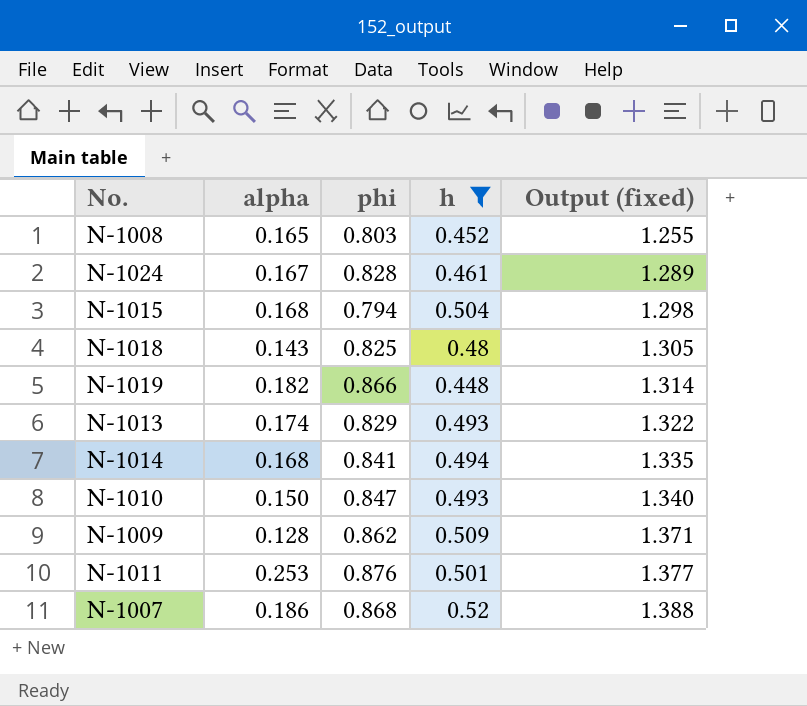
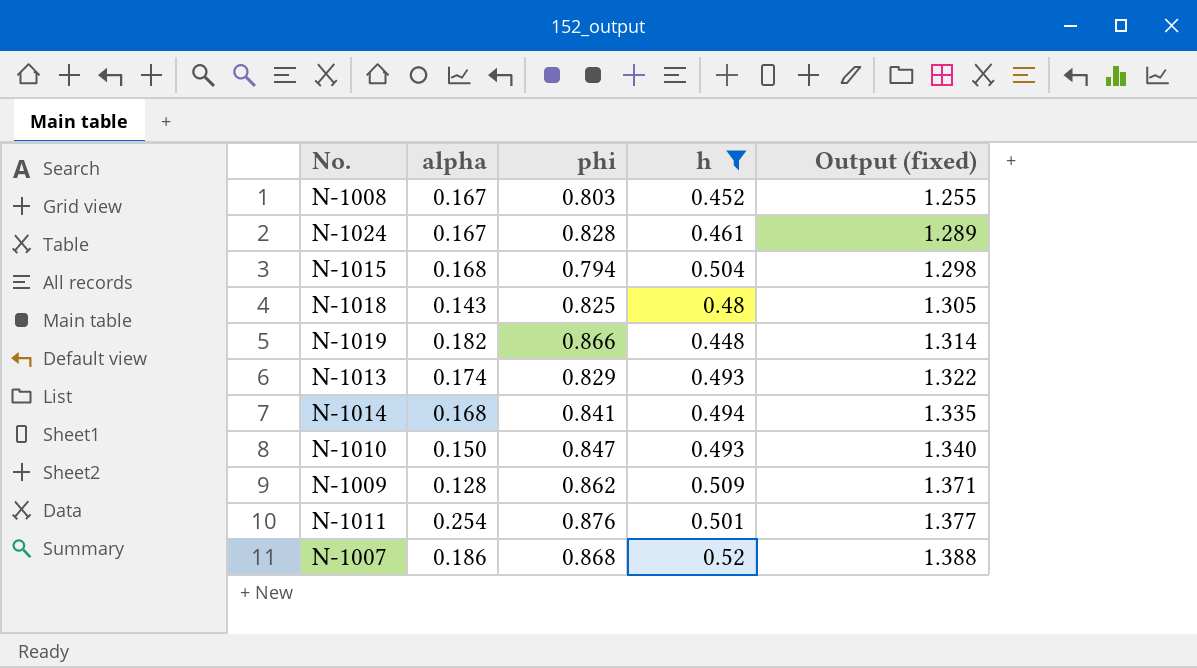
N-1008 | alpha: 0.165 -> 0.167
N-1011 | alpha: 0.253 -> 0.254

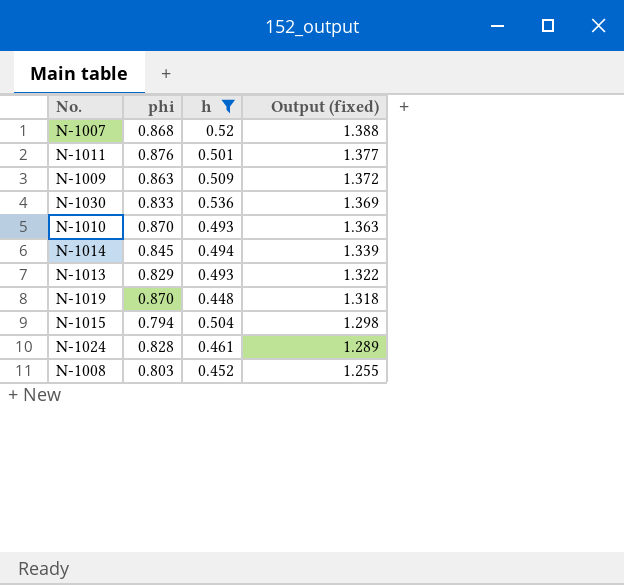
row order: Output (fixed) ascending -> Output (fixed) descending
column alpha | position: 2 -> none
row N-1018: 0.143 | 0.825 | 0.48 | 1.305 -> none
N-1009 | phi: 0.862 -> 0.863
N-1009 | Output (fixed): 1.371 -> 1.372
row N-1030: none -> 0.833 | 0.536 | 1.369
N-1010 | phi: 0.847 -> 0.870
N-1010 | Output (fixed): 1.340 -> 1.363
N-1014 | phi: 0.841 -> 0.845
N-1014 | Output (fixed): 1.335 -> 1.339
N-1019 | phi: 0.866 -> 0.870
N-1019 | Output (fixed): 1.314 -> 1.318

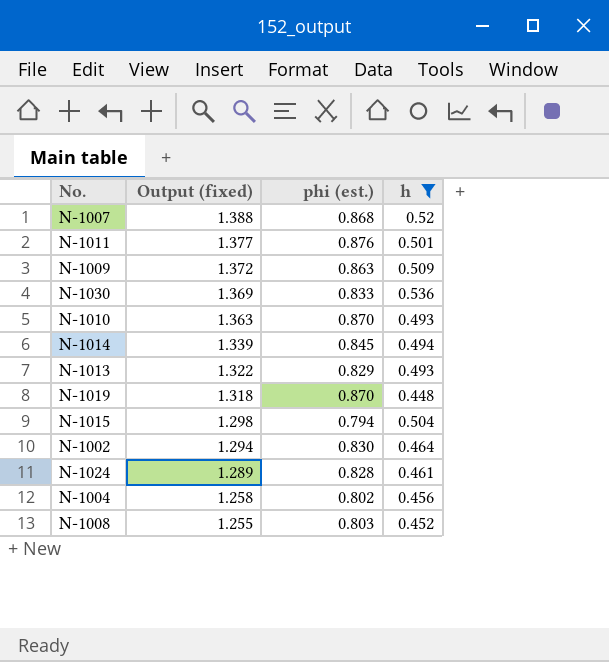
column Output (fixed) | position: 4 -> 2
column name: phi -> phi (est.)
row N-1002: none -> 1.294 | 0.830 | 0.464
row N-1004: none -> 1.258 | 0.802 | 0.456

